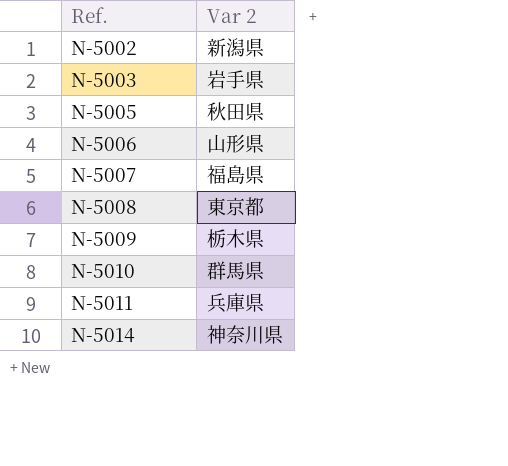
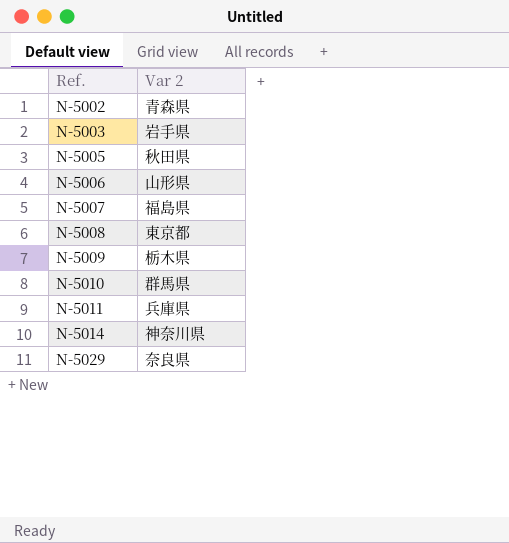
N-5002 | Var 2: 新潟県 -> 青森県
row N-5029: none -> 奈良県

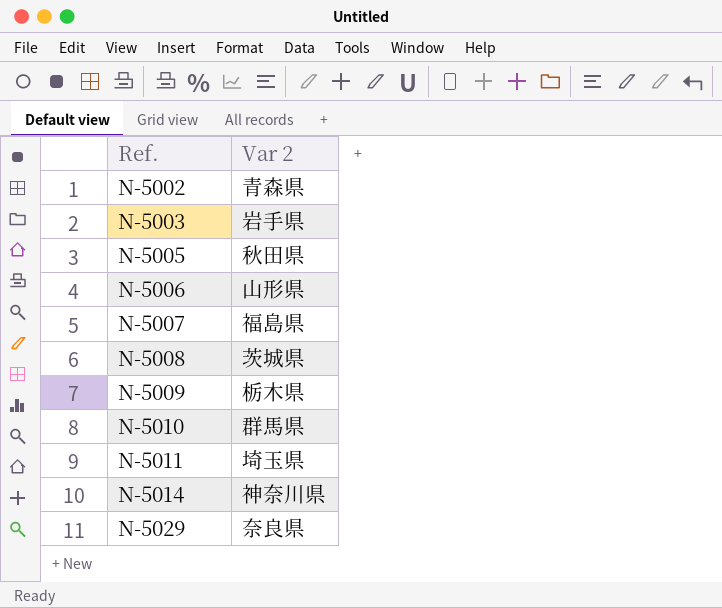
N-5008 | Var 2: 東京都 -> 茨城県
N-5011 | Var 2: 兵庫県 -> 埼玉県

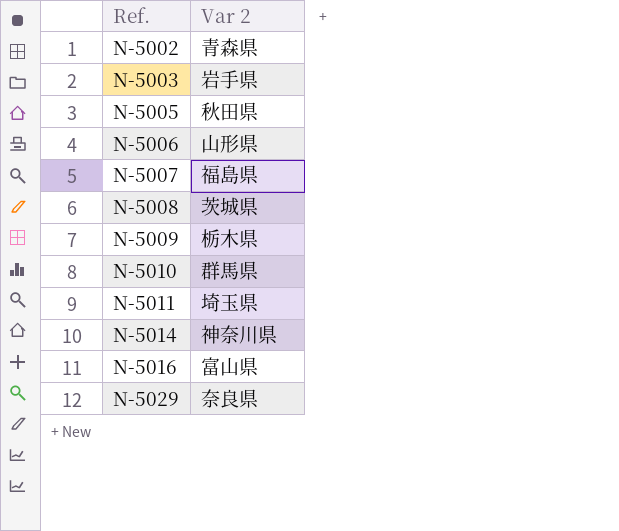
row N-5016: none -> 富山県

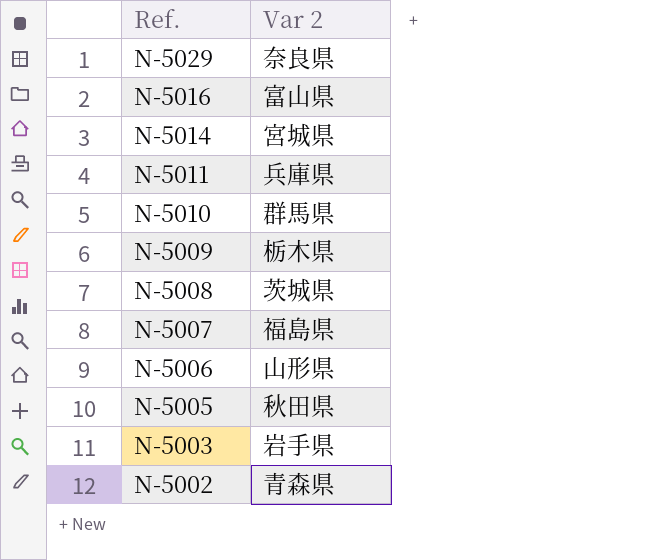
row order: Ref. ascending -> Ref. descending
N-5014 | Var 2: 神奈川県 -> 宮城県
N-5011 | Var 2: 埼玉県 -> 兵庫県

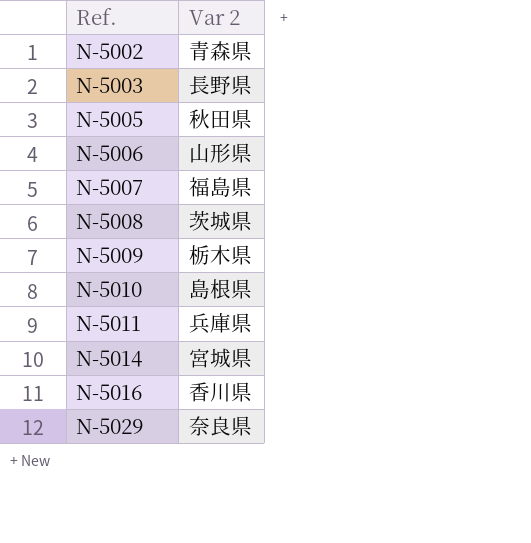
row order: Ref. descending -> Ref. ascending
N-5003 | Var 2: 岩手県 -> 長野県
N-5010 | Var 2: 群馬県 -> 島根県
N-5016 | Var 2: 富山県 -> 香川県

